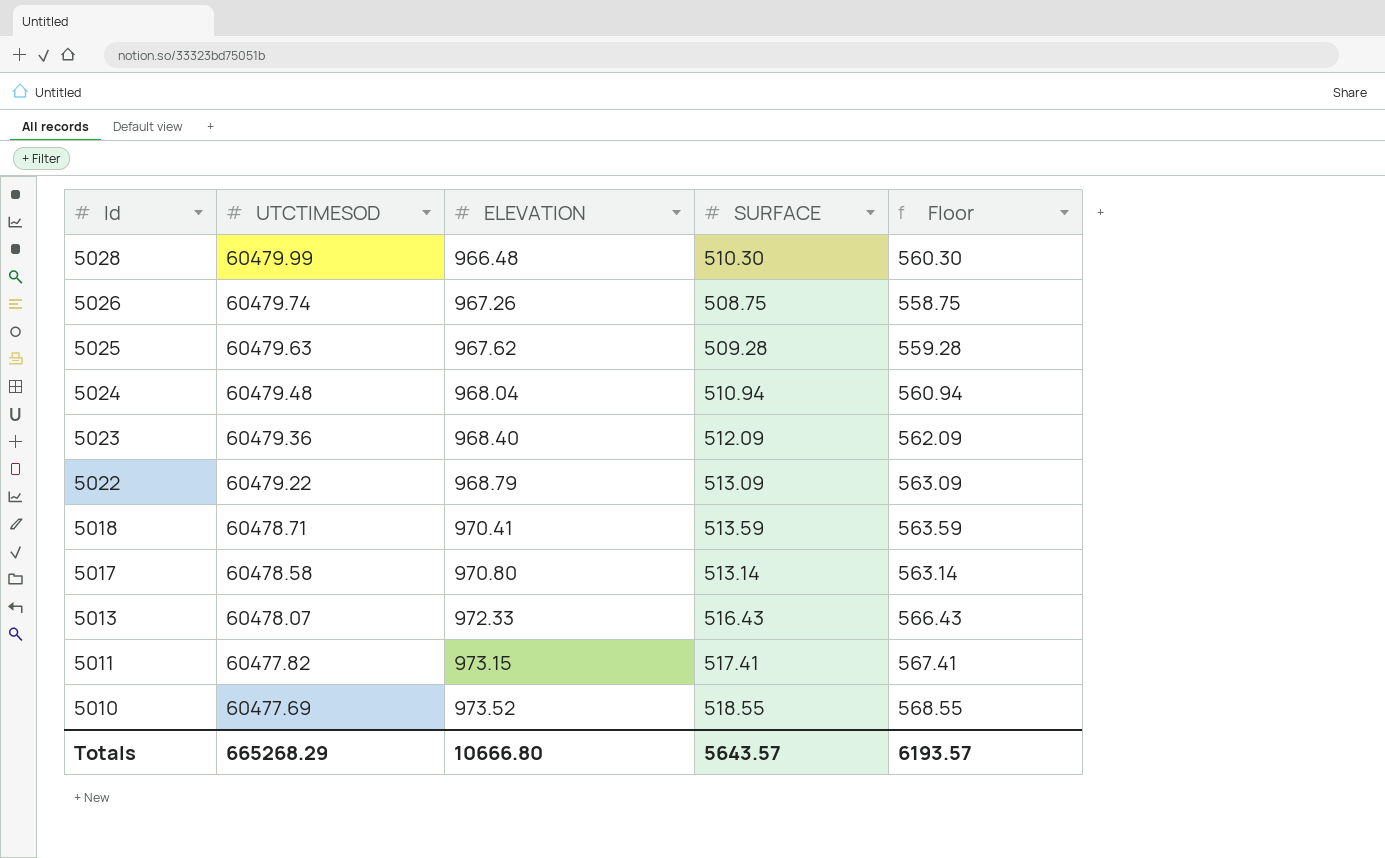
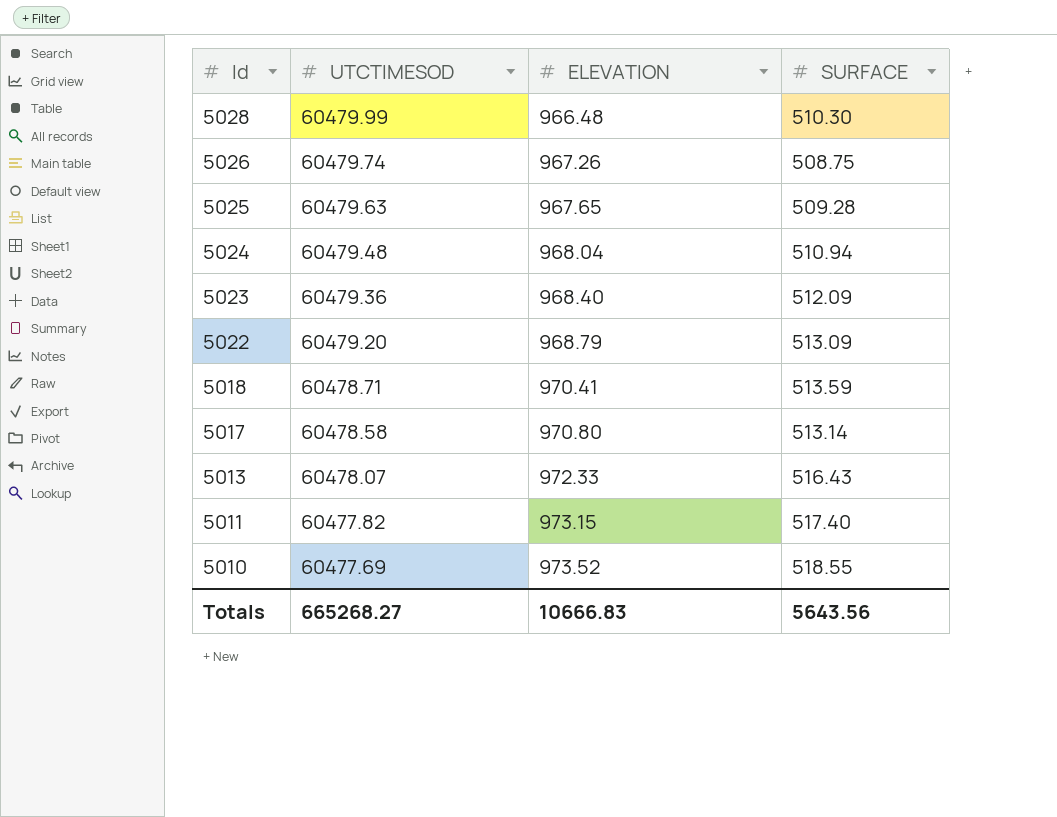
column Floor | formula: [SURFACE] + 50 -> none
5025 | ELEVATION: 967.62 -> 967.65
5022 | UTCTIMESOD: 60479.22 -> 60479.20
5011 | SURFACE: 517.41 -> 517.40
Totals | UTCTIMESOD: 665268.29 -> 665268.27
Totals | ELEVATION: 10666.80 -> 10666.83
Totals | SURFACE: 5643.57 -> 5643.56

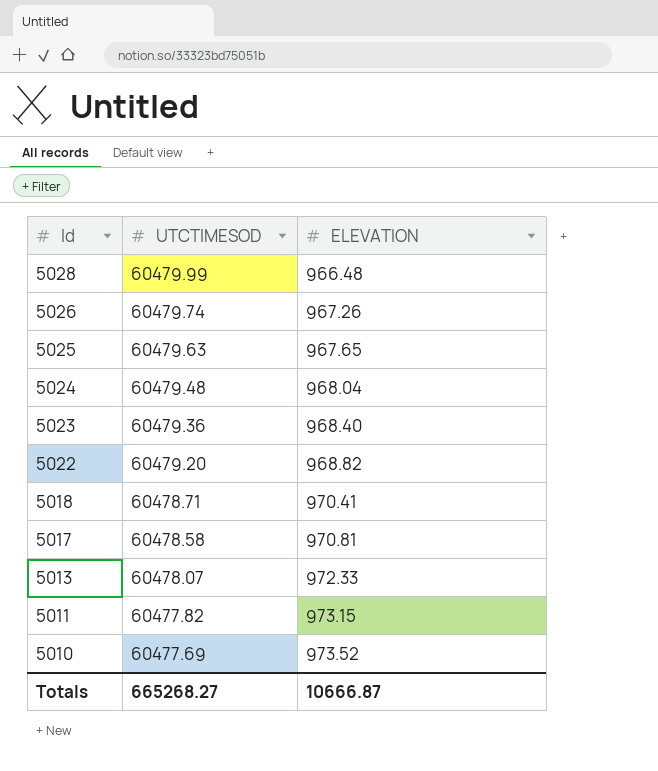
column SURFACE | position: 4 -> none
5022 | ELEVATION: 968.79 -> 968.82
5017 | ELEVATION: 970.80 -> 970.81
Totals | ELEVATION: 10666.83 -> 10666.87

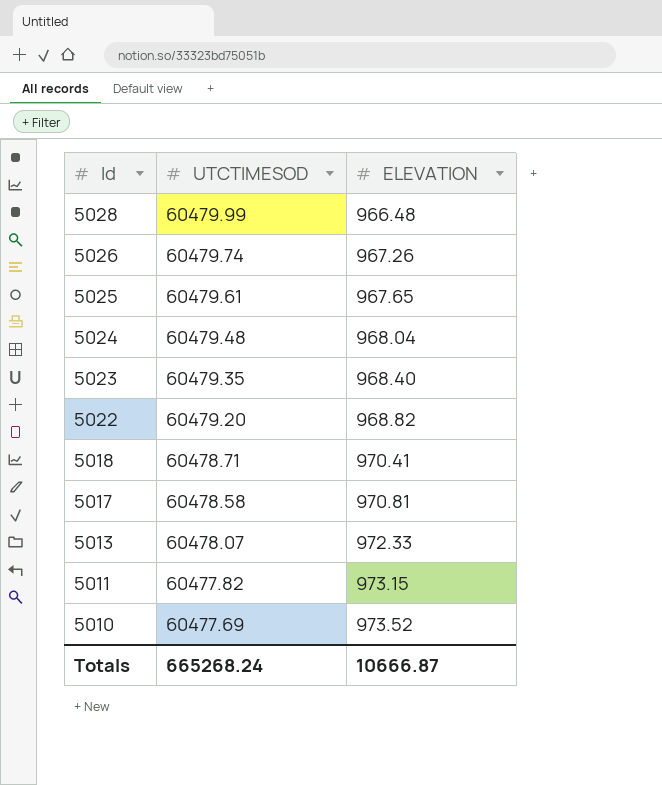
5025 | UTCTIMESOD: 60479.63 -> 60479.61
5023 | UTCTIMESOD: 60479.36 -> 60479.35
Totals | UTCTIMESOD: 665268.27 -> 665268.24

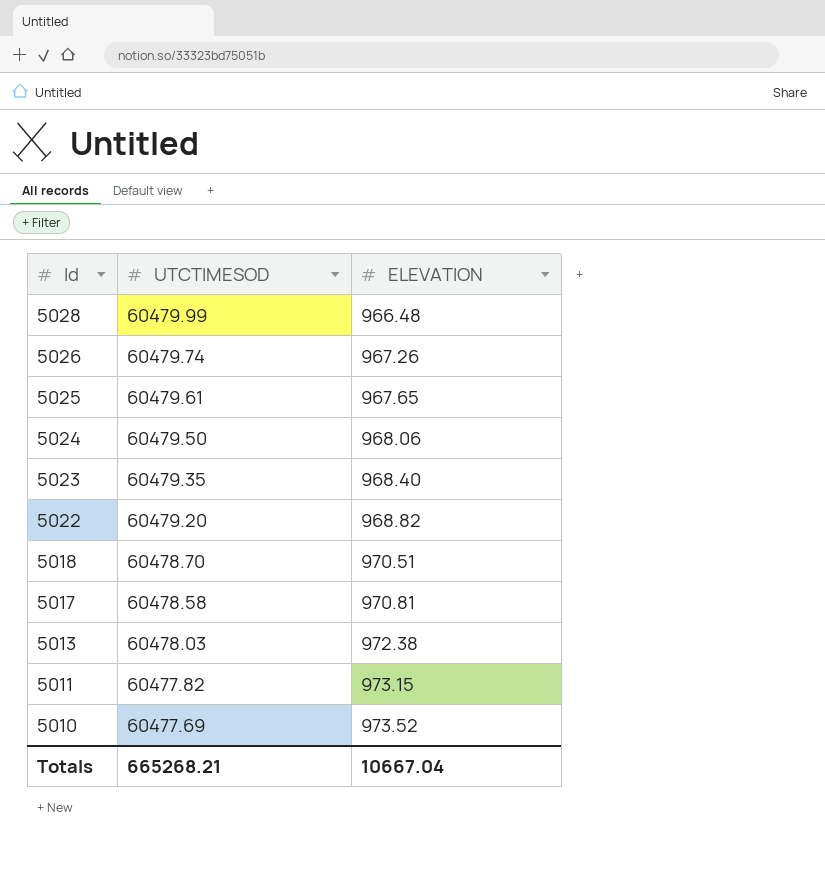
5024 | UTCTIMESOD: 60479.48 -> 60479.50
5024 | ELEVATION: 968.04 -> 968.06
5018 | UTCTIMESOD: 60478.71 -> 60478.70
5018 | ELEVATION: 970.41 -> 970.51
5013 | UTCTIMESOD: 60478.07 -> 60478.03
5013 | ELEVATION: 972.33 -> 972.38
Totals | UTCTIMESOD: 665268.24 -> 665268.21
Totals | ELEVATION: 10666.87 -> 10667.04

